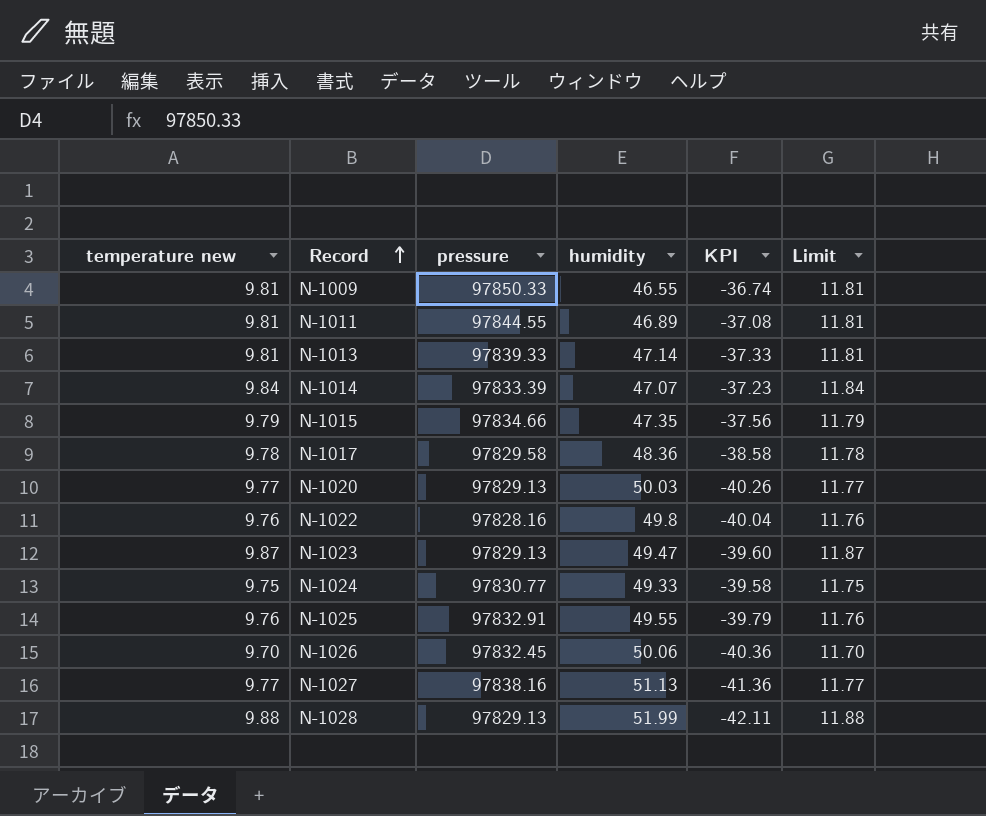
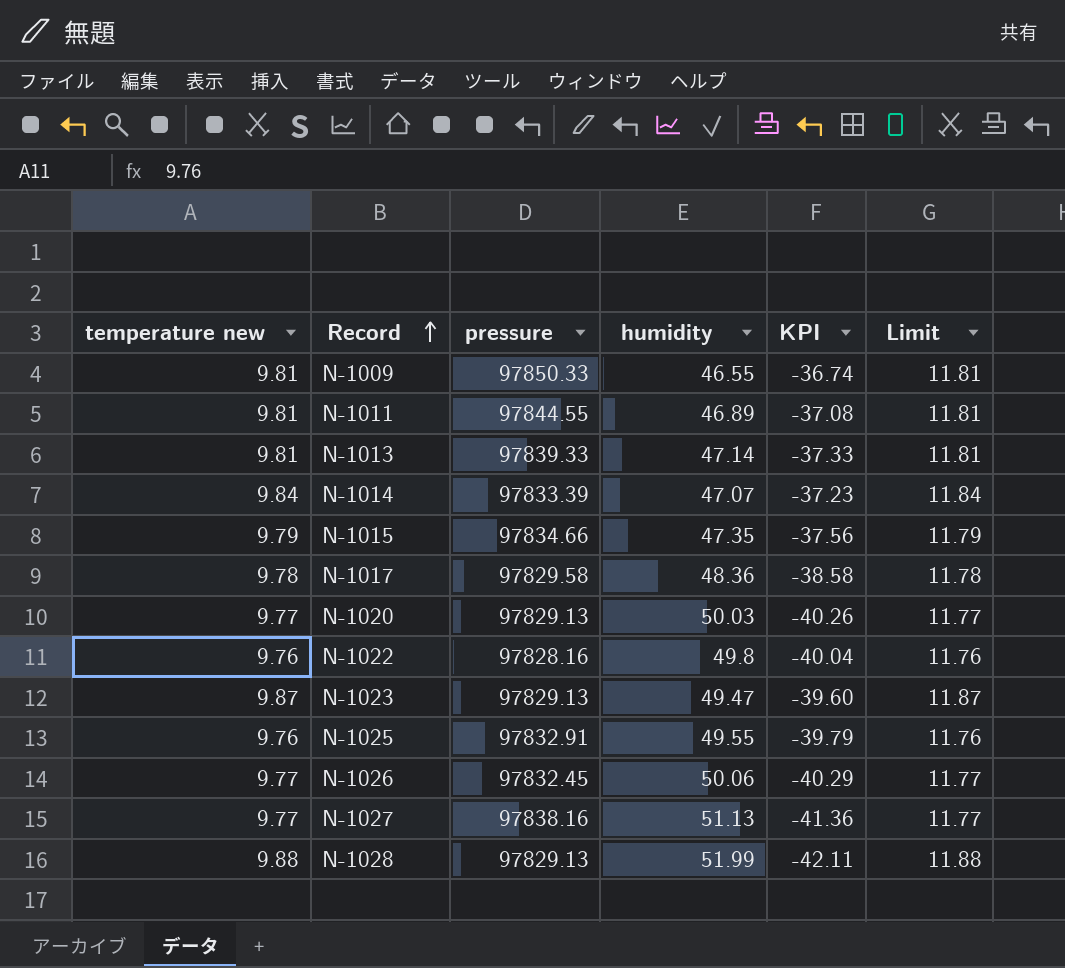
row N-1024: 9.75 | 97830.77 | 49.33 | -39.58 | 11.75 -> none
N-1026 | temperature new: 9.70 -> 9.77
N-1026 | KPI: -40.36 -> -40.29
N-1026 | Limit: 11.70 -> 11.77

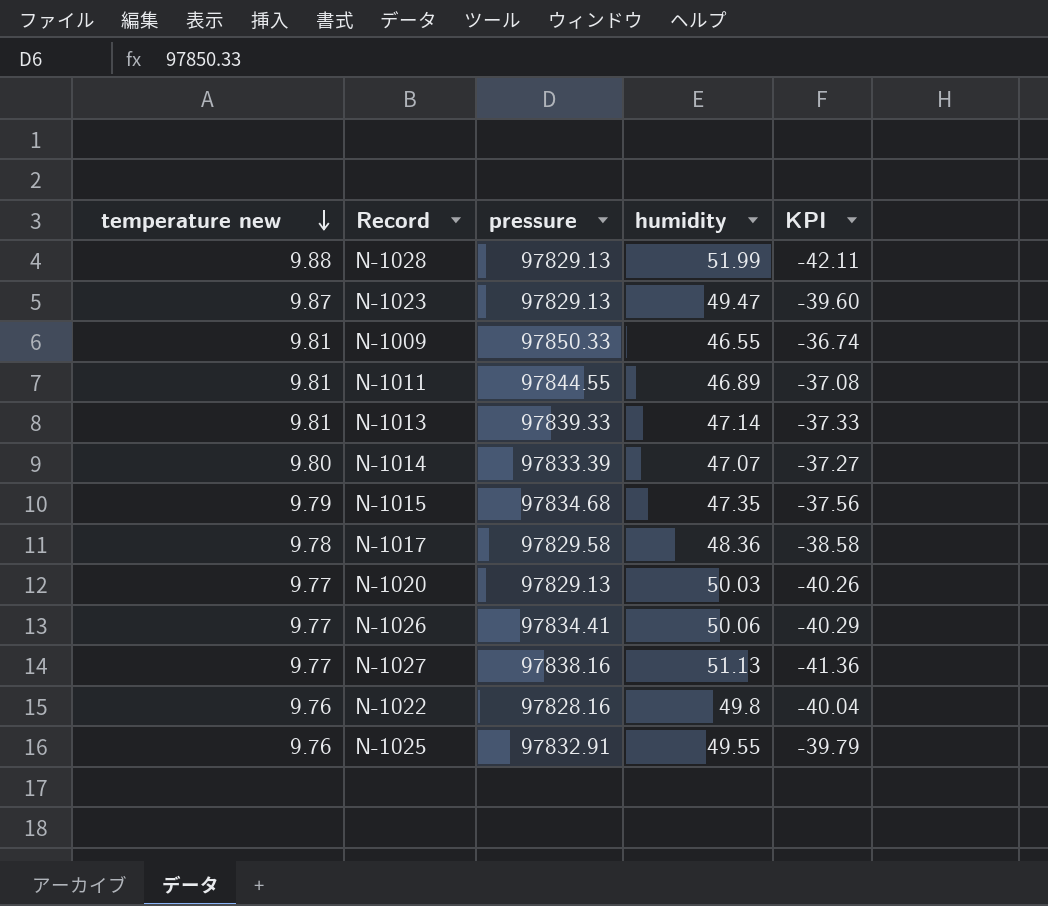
row order: Record ascending -> temperature new descending
column Limit | formula: [temperature new] + 2 -> none
N-1014 | temperature new: 9.84 -> 9.80
N-1014 | KPI: -37.23 -> -37.27
N-1015 | pressure: 97834.66 -> 97834.68
N-1026 | pressure: 97832.45 -> 97834.41

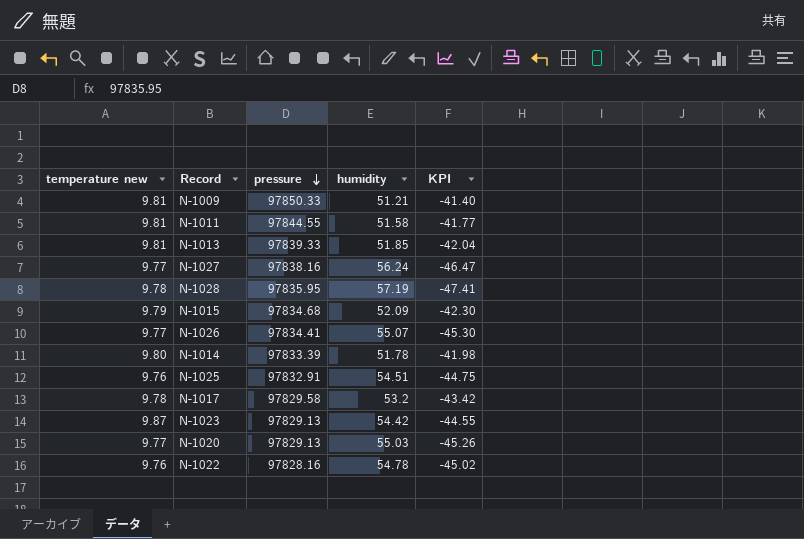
row order: temperature new descending -> pressure descending
N-1009 | humidity: 46.55 -> 51.21
N-1009 | KPI: -36.74 -> -41.40
N-1011 | humidity: 46.89 -> 51.58
N-1011 | KPI: -37.08 -> -41.77
N-1013 | humidity: 47.14 -> 51.85
N-1013 | KPI: -37.33 -> -42.04
N-1027 | humidity: 51.13 -> 56.24
N-1027 | KPI: -41.36 -> -46.47
N-1028 | temperature new: 9.88 -> 9.78
N-1028 | pressure: 97829.13 -> 97835.95
N-1028 | humidity: 51.99 -> 57.19
N-1028 | KPI: -42.11 -> -47.41
N-1015 | humidity: 47.35 -> 52.09
N-1015 | KPI: -37.56 -> -42.30
N-1026 | humidity: 50.06 -> 55.07
N-1026 | KPI: -40.29 -> -45.30
N-1014 | humidity: 47.07 -> 51.78
N-1014 | KPI: -37.27 -> -41.98
N-1025 | humidity: 49.55 -> 54.51
N-1025 | KPI: -39.79 -> -44.75
N-1017 | humidity: 48.36 -> 53.2
N-1017 | KPI: -38.58 -> -43.42
N-1023 | humidity: 49.47 -> 54.42
N-1023 | KPI: -39.60 -> -44.55
N-1020 | humidity: 50.03 -> 55.03
N-1020 | KPI: -40.26 -> -45.26
N-1022 | humidity: 49.8 -> 54.78
N-1022 | KPI: -40.04 -> -45.02

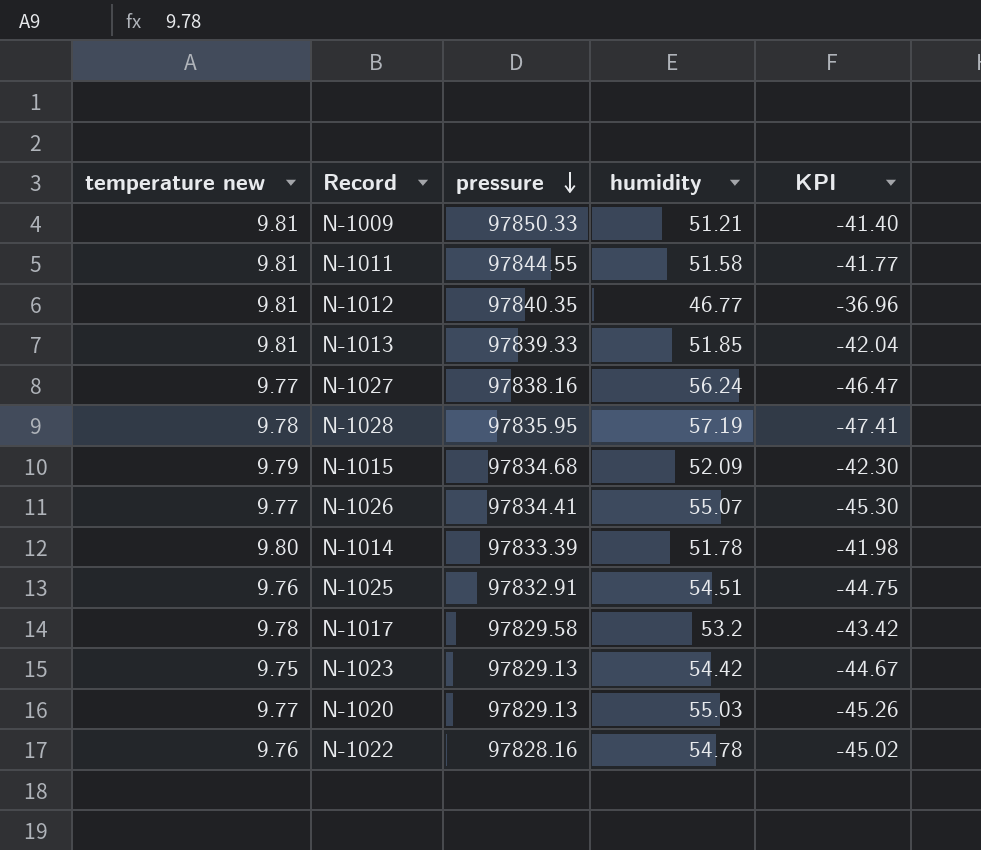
row N-1012: none -> 9.81 | 97840.35 | 46.77 | -36.96
N-1023 | temperature new: 9.87 -> 9.75
N-1023 | KPI: -44.55 -> -44.67

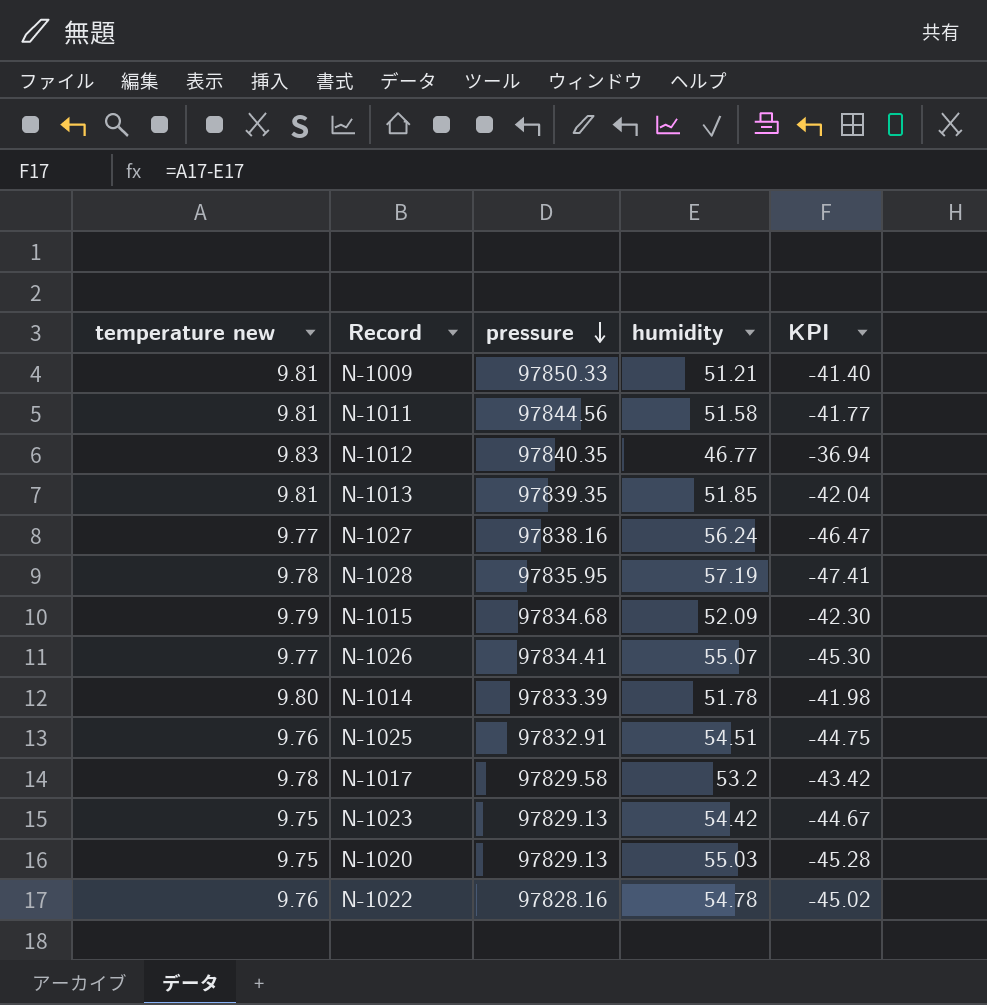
N-1011 | pressure: 97844.55 -> 97844.56
N-1012 | temperature new: 9.81 -> 9.83
N-1012 | KPI: -36.96 -> -36.94
N-1013 | pressure: 97839.33 -> 97839.35
N-1020 | temperature new: 9.77 -> 9.75
N-1020 | KPI: -45.26 -> -45.28

